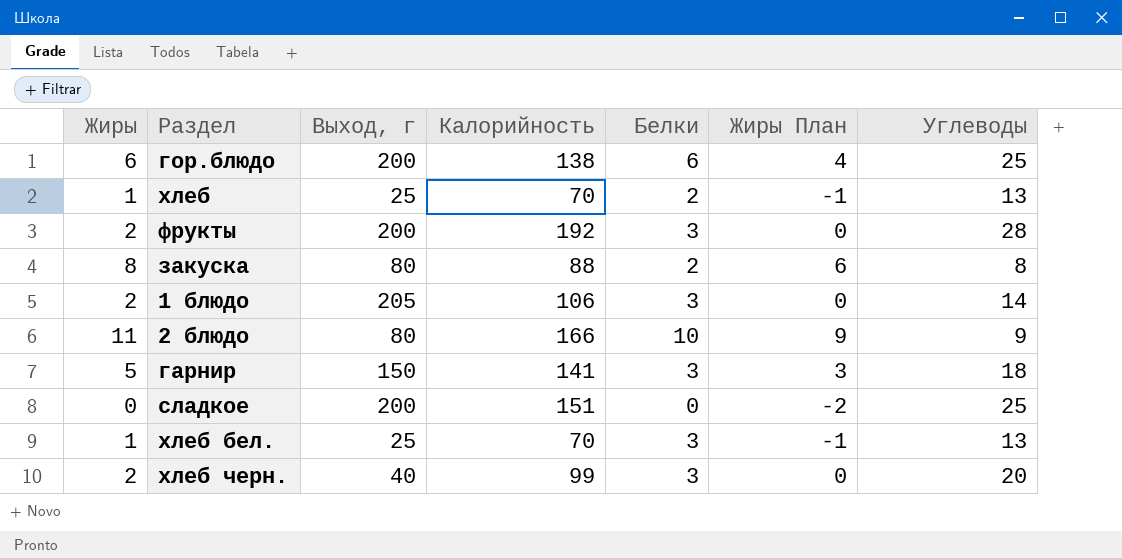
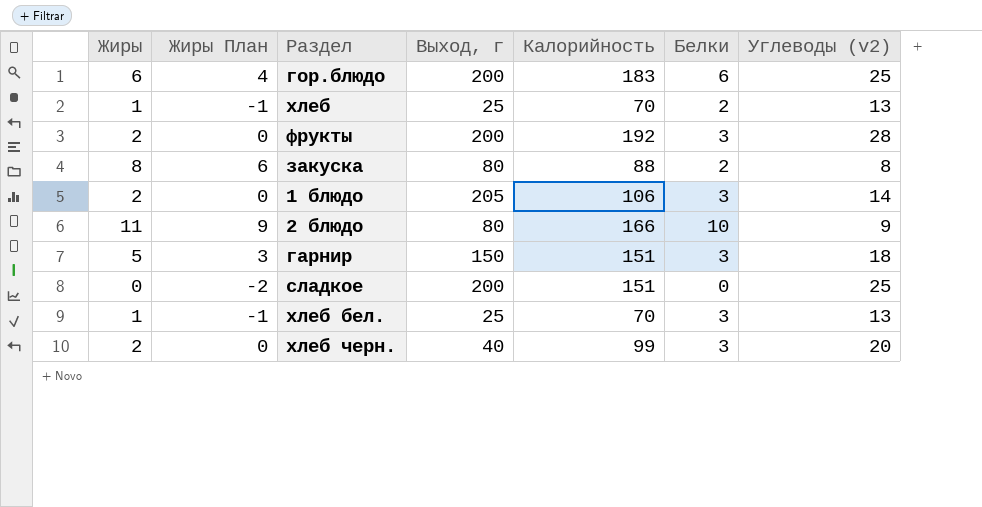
column Жиры План | position: 6 -> 2
column name: Углеводы -> Углеводы (v2)
гор.блюдо | Калорийность: 138 -> 183
гарнир | Калорийность: 141 -> 151

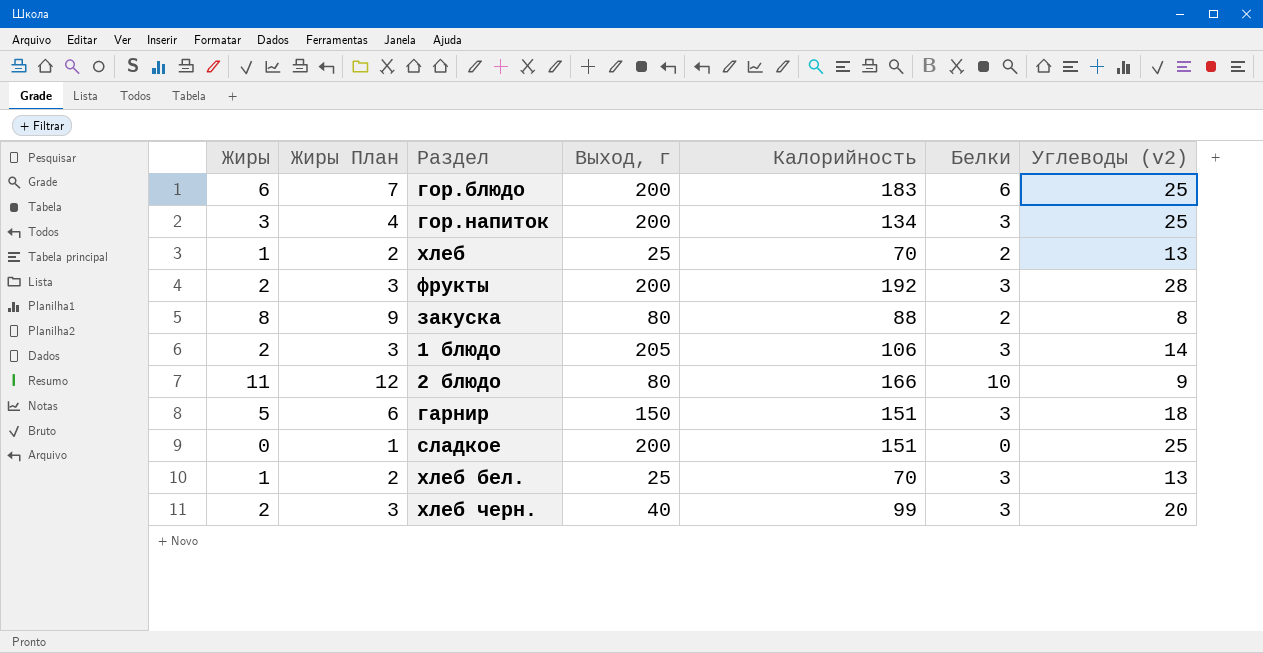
column Жиры План | formula: [Жиры] - 2 -> [Жиры] + 1
row гор.напиток: none -> 3 | 4 | 200 | 134 | 3 | 25

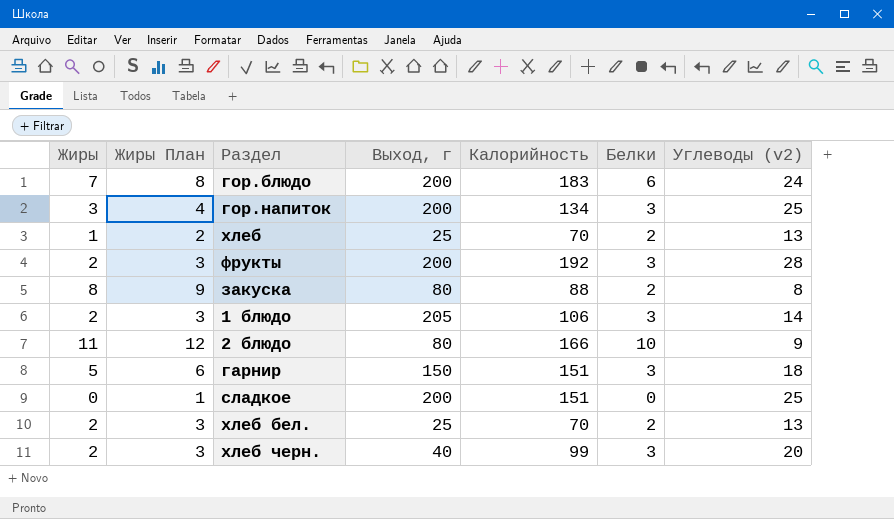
гор.блюдо | Жиры: 6 -> 7
гор.блюдо | Жиры План: 7 -> 8
гор.блюдо | Углеводы (v2): 25 -> 24
хлеб бел. | Жиры: 1 -> 2
хлеб бел. | Жиры План: 2 -> 3
хлеб бел. | Белки: 3 -> 2

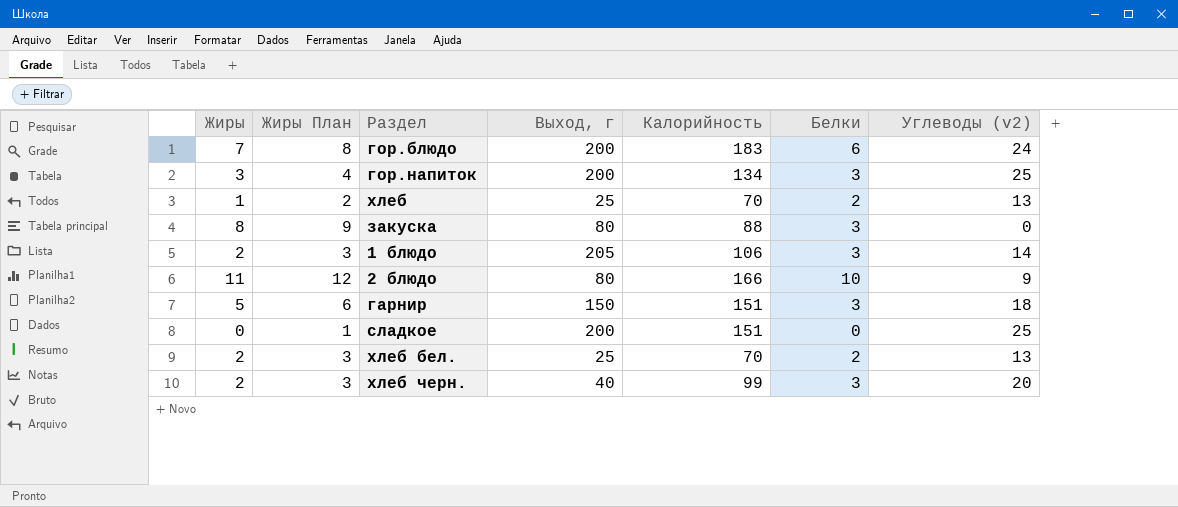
row фрукты: 2 | 3 | 200 | 192 | 3 | 28 -> none
закуска | Белки: 2 -> 3
закуска | Углеводы (v2): 8 -> 0

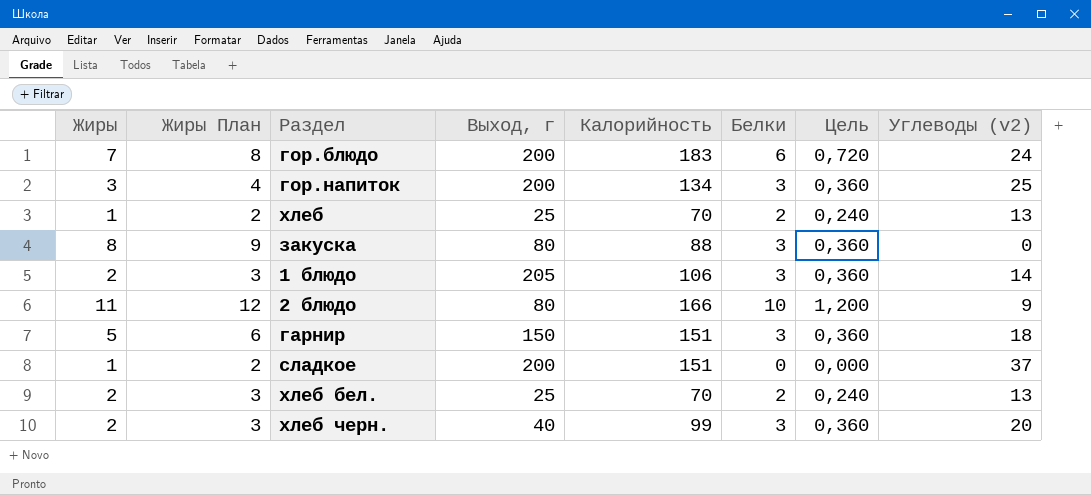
column Цель | formula: none -> [Белки] * 0,12
сладкое | Жиры: 0 -> 1
сладкое | Жиры План: 1 -> 2
сладкое | Углеводы (v2): 25 -> 37

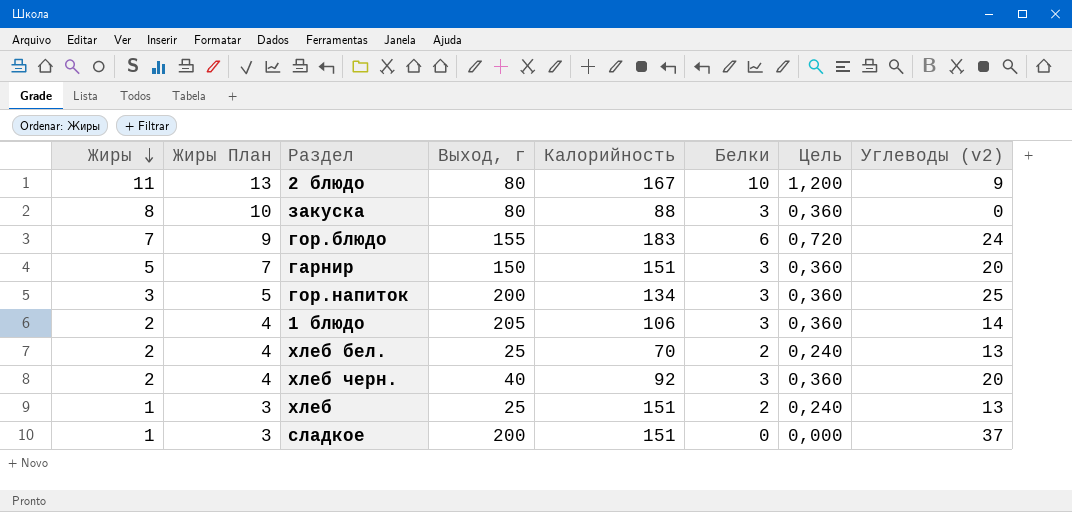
row order: none -> Жиры descending
column Жиры План | formula: [Жиры] + 1 -> [Жиры] + 2
2 блюдо | Калорийность: 166 -> 167
гор.блюдо | Выход, г: 200 -> 155
гарнир | Углеводы (v2): 18 -> 20
хлеб черн. | Калорийность: 99 -> 92
хлеб | Калорийность: 70 -> 151

